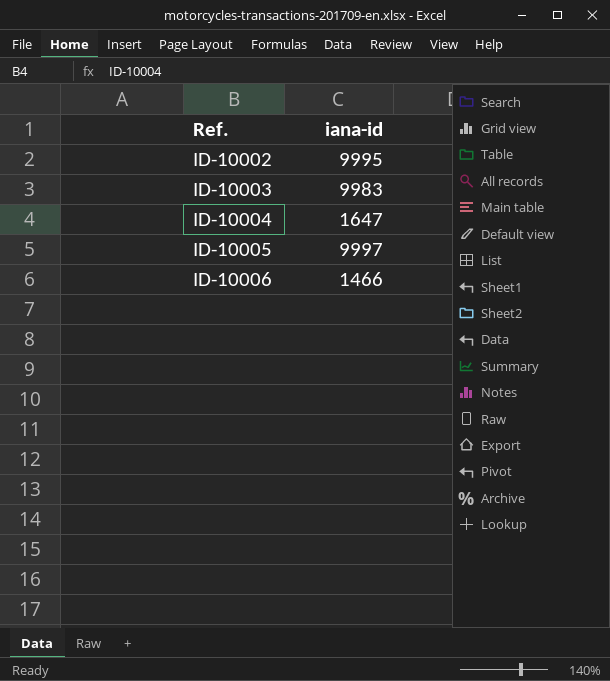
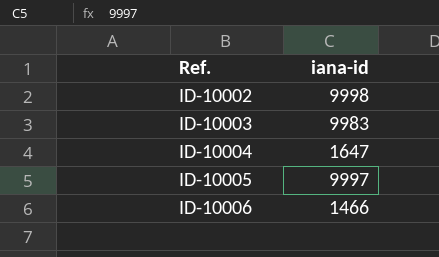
ID-10002 | iana-id: 9995 -> 9998

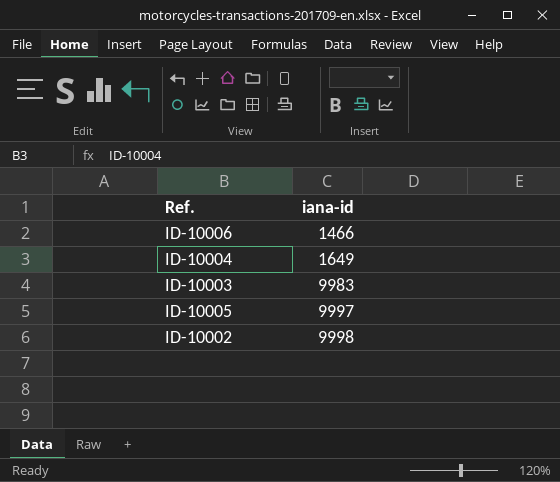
row order: Ref. ascending -> iana-id ascending
ID-10004 | iana-id: 1647 -> 1649

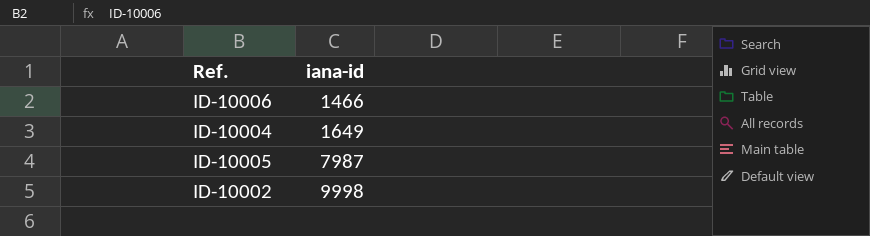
row ID-10003: 9983 -> none
ID-10005 | iana-id: 9997 -> 7987

